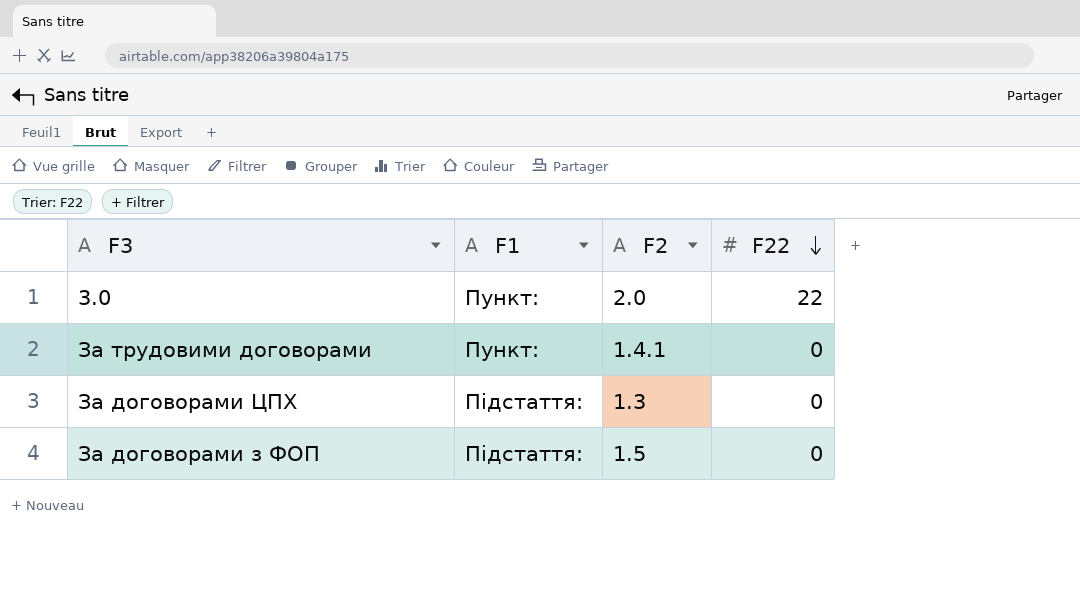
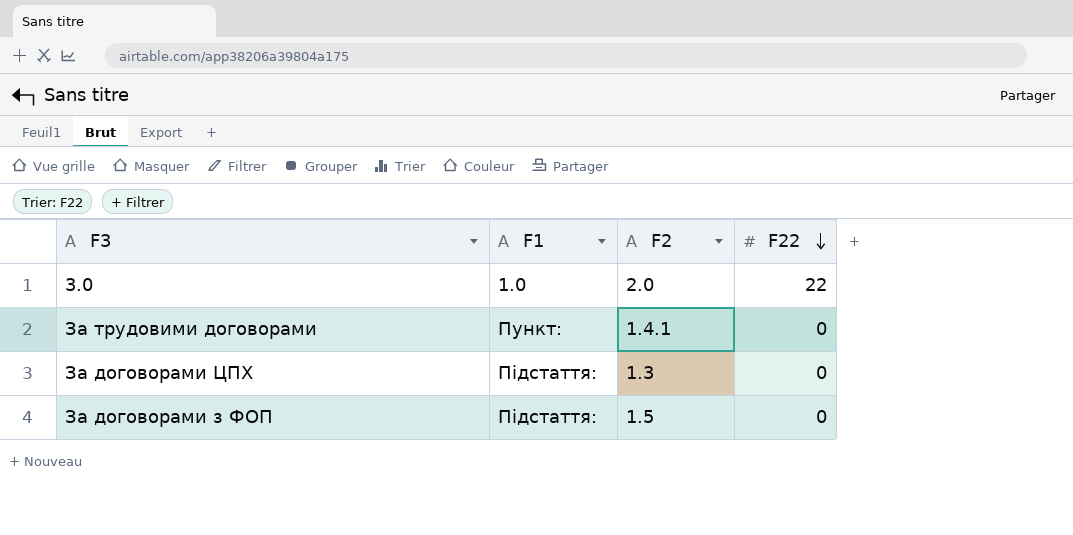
3.0 | F1: Пункт: -> 1.0

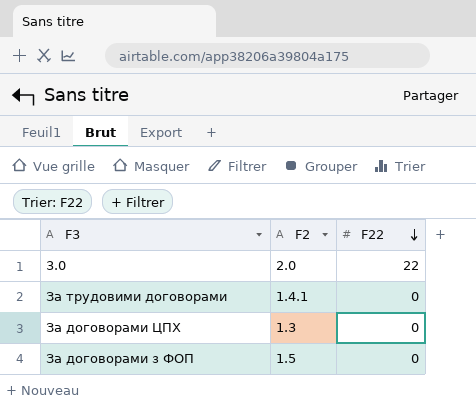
column F1 | position: 2 -> none

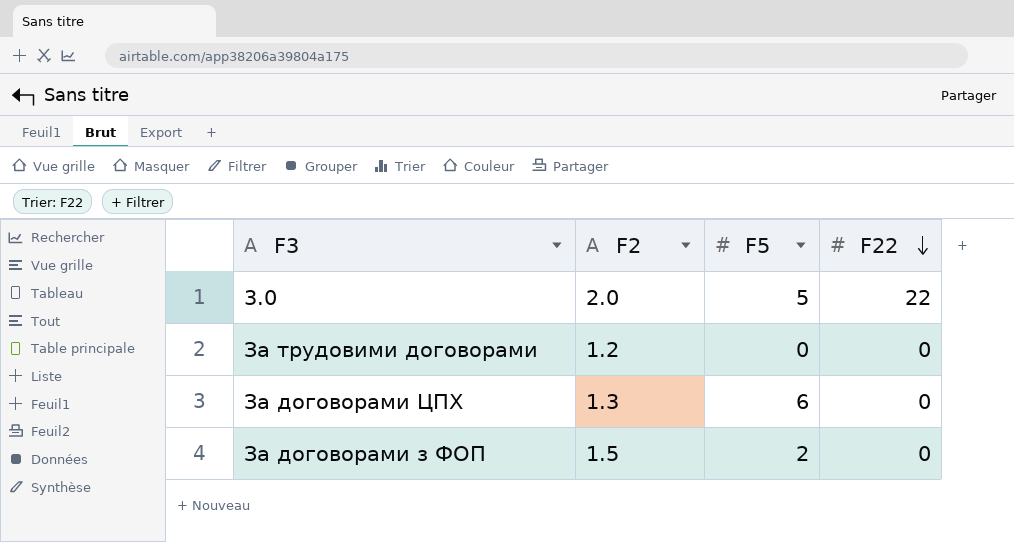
column F5 | position: none -> 3
За трудовими договорами | F2: 1.4.1 -> 1.2

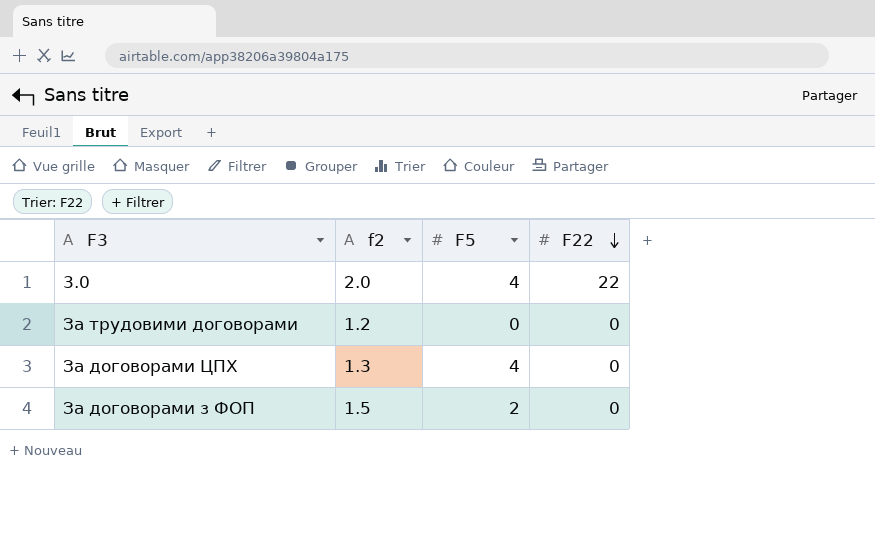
column name: F2 -> f2
3.0 | F5: 5 -> 4
За договорами ЦПХ | F5: 6 -> 4

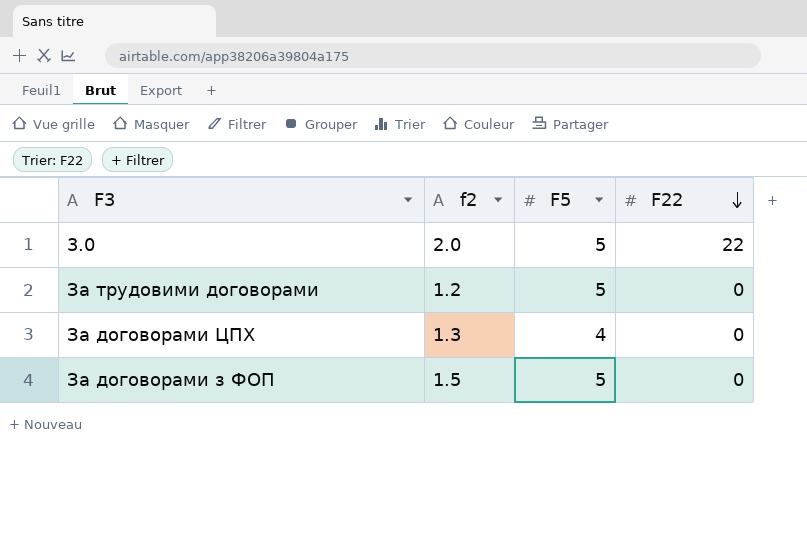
3.0 | F5: 4 -> 5
За трудовими договорами | F5: 0 -> 5
За договорами з ФОП | F5: 2 -> 5

